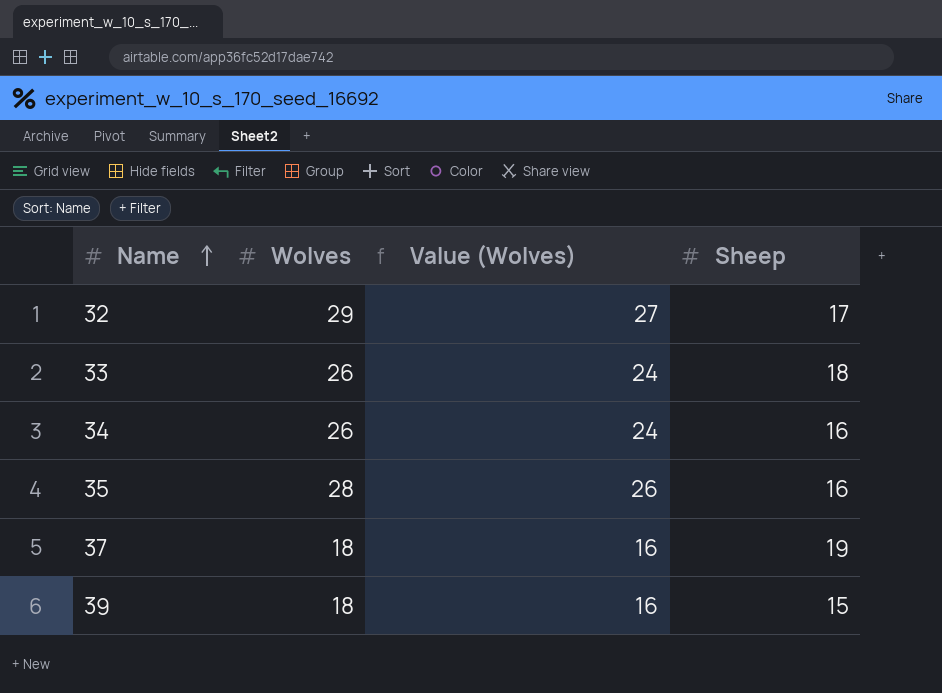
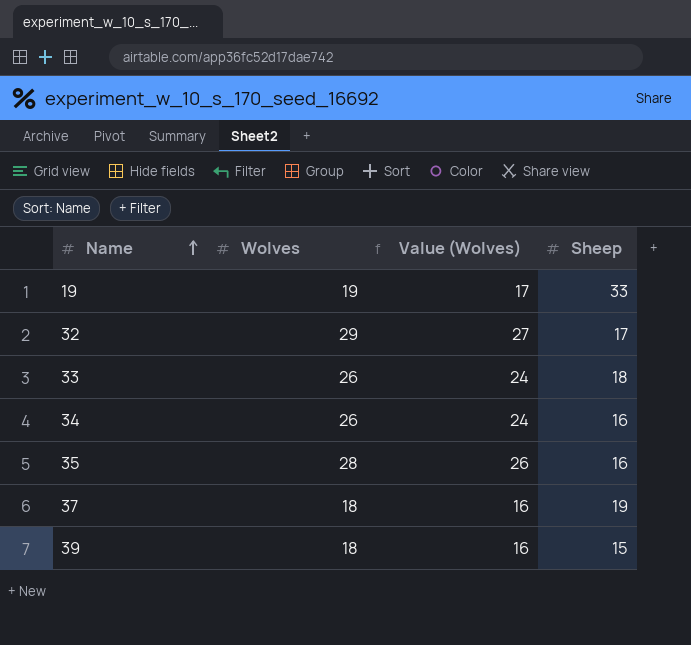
row 19: none -> 19 | 17 | 33

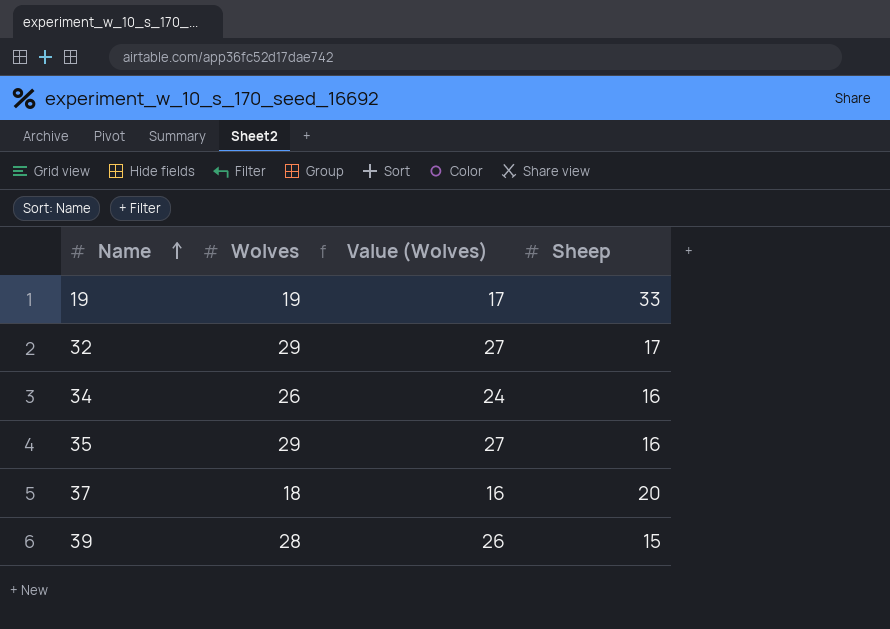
row 33: 26 | 24 | 18 -> none
35 | Wolves: 28 -> 29
35 | Value (Wolves): 26 -> 27
37 | Sheep: 19 -> 20
39 | Wolves: 18 -> 28
39 | Value (Wolves): 16 -> 26

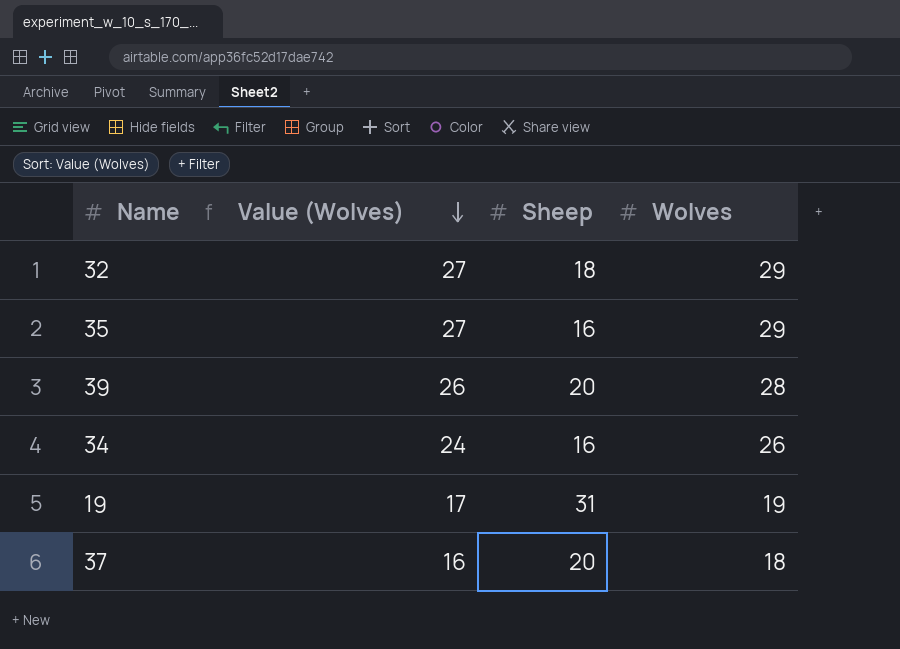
row order: Name ascending -> Value (Wolves) descending
column Wolves | position: 2 -> 4
32 | Sheep: 17 -> 18
39 | Sheep: 15 -> 20
19 | Sheep: 33 -> 31

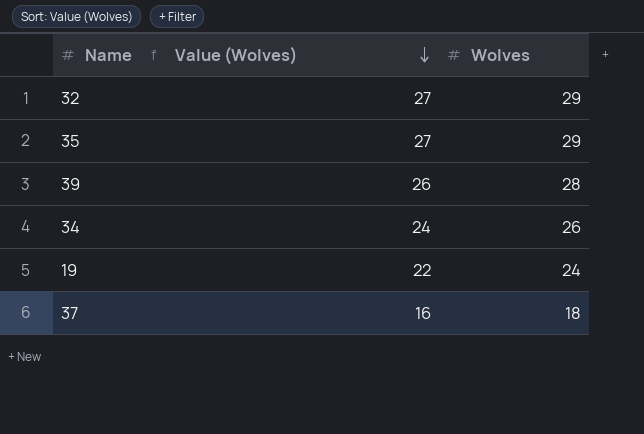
column Sheep | position: 3 -> none
19 | Value (Wolves): 17 -> 22
19 | Wolves: 19 -> 24

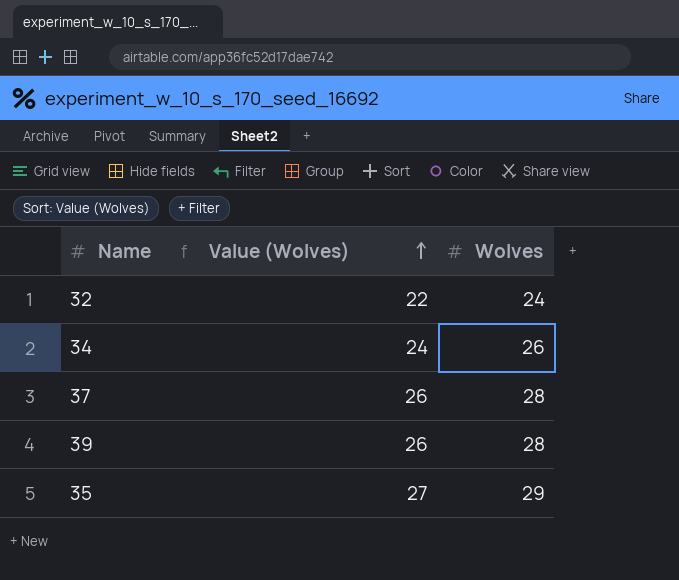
row order: Value (Wolves) descending -> Value (Wolves) ascending
row 19: 22 | 24 -> none
32 | Value (Wolves): 27 -> 22
32 | Wolves: 29 -> 24
37 | Value (Wolves): 16 -> 26
37 | Wolves: 18 -> 28

